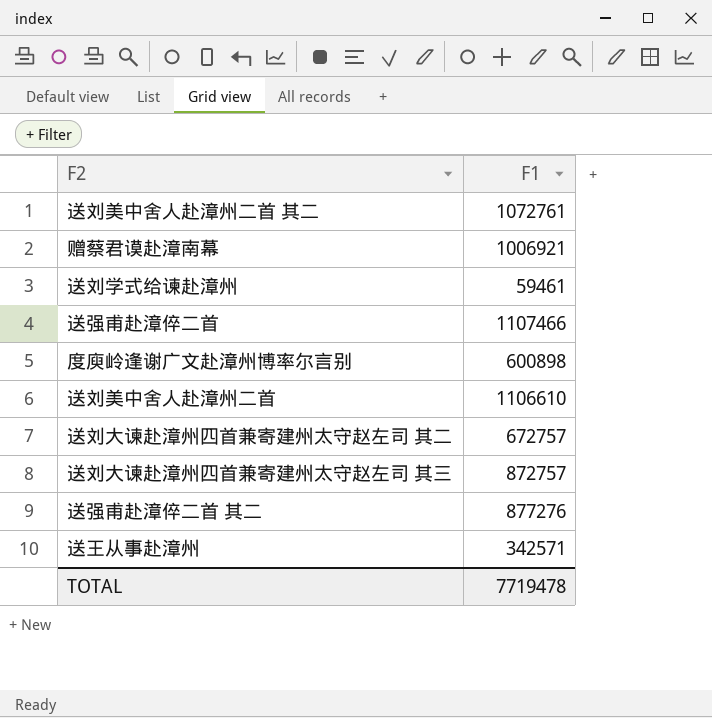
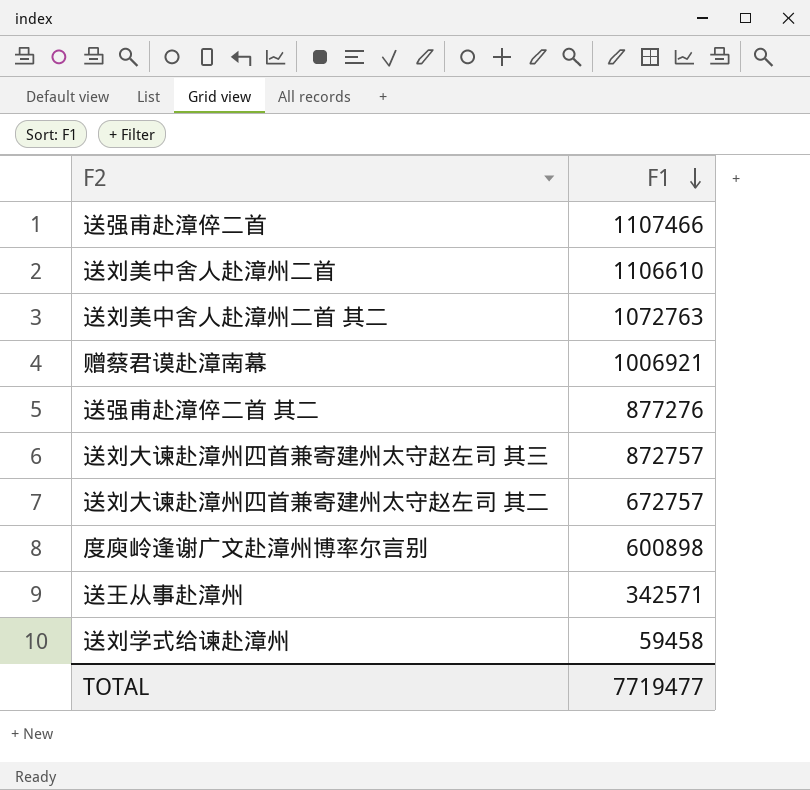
row order: none -> F1 descending
送刘美中舍人赴漳州二首 其二 | F1: 1072761 -> 1072763
送刘学式给谏赴漳州 | F1: 59461 -> 59458
TOTAL | F1: 7719478 -> 7719477

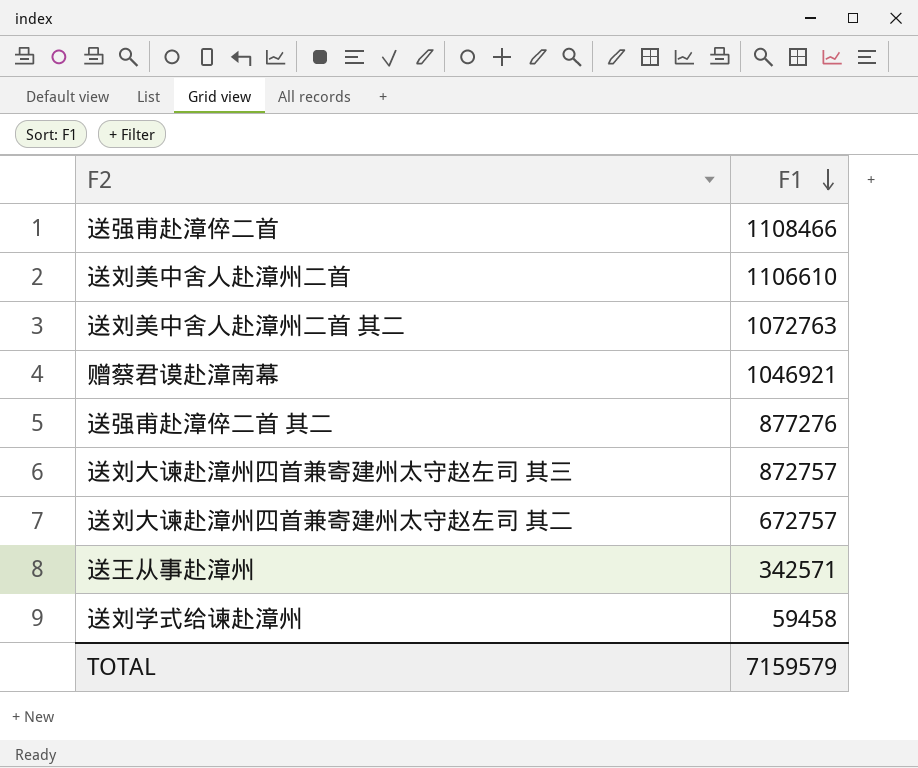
row 度庾岭逢谢广文赴漳州博率尔言别: 600898 -> none
送强甫赴漳倅二首 | F1: 1107466 -> 1108466
赠蔡君谟赴漳南幕 | F1: 1006921 -> 1046921
TOTAL | F1: 7719477 -> 7159579

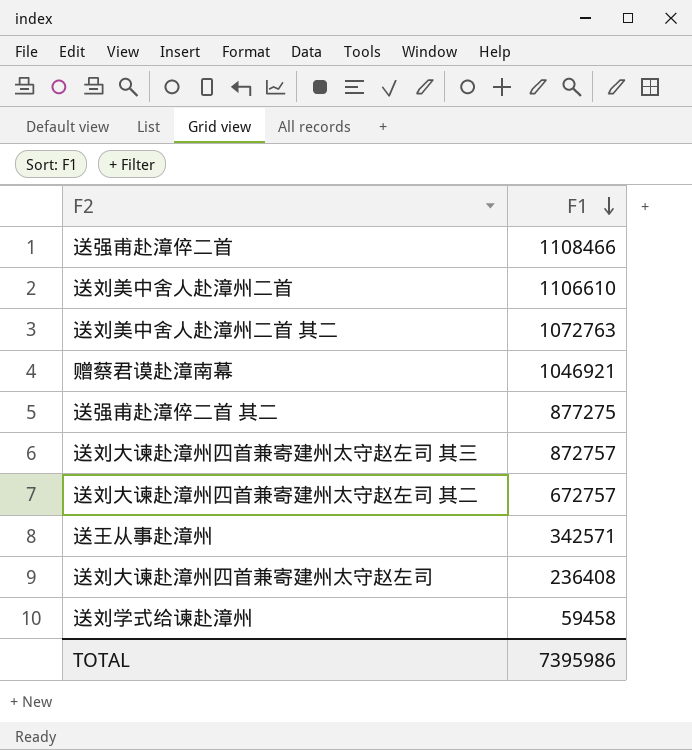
送强甫赴漳倅二首 其二 | F1: 877276 -> 877275
row 送刘大谏赴漳州四首兼寄建州太守赵左司: none -> 236408
TOTAL | F1: 7159579 -> 7395986

